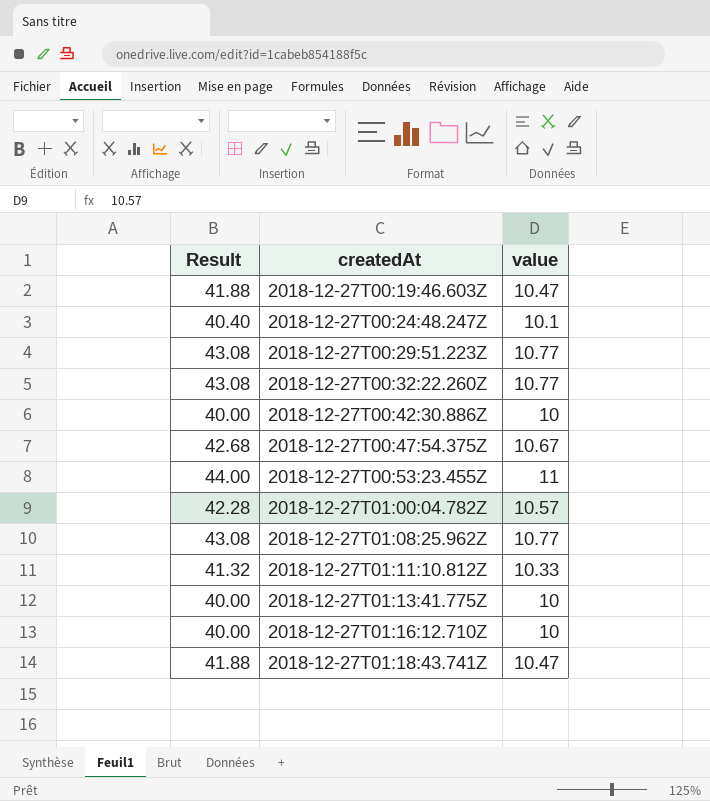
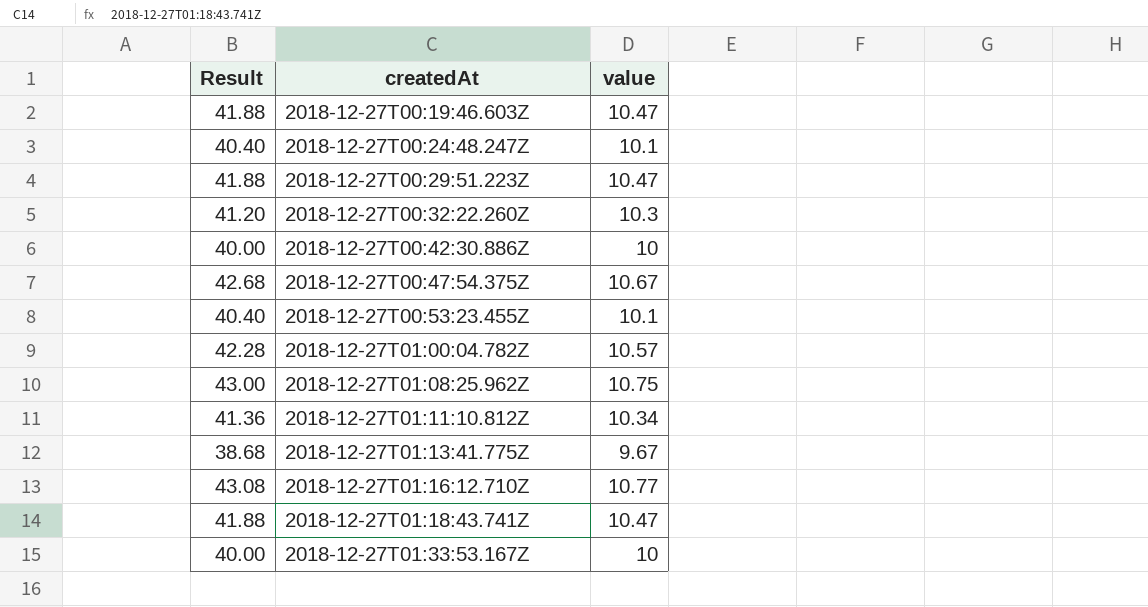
2018-12-27T00:29:51.223Z | Result: 43.08 -> 41.88
2018-12-27T00:29:51.223Z | value: 10.77 -> 10.47
2018-12-27T00:32:22.260Z | Result: 43.08 -> 41.20
2018-12-27T00:32:22.260Z | value: 10.77 -> 10.3
2018-12-27T00:53:23.455Z | Result: 44.00 -> 40.40
2018-12-27T00:53:23.455Z | value: 11 -> 10.1
2018-12-27T01:08:25.962Z | Result: 43.08 -> 43.00
2018-12-27T01:08:25.962Z | value: 10.77 -> 10.75
2018-12-27T01:11:10.812Z | Result: 41.32 -> 41.36
2018-12-27T01:11:10.812Z | value: 10.33 -> 10.34
2018-12-27T01:13:41.775Z | Result: 40.00 -> 38.68
2018-12-27T01:13:41.775Z | value: 10 -> 9.67
2018-12-27T01:16:12.710Z | Result: 40.00 -> 43.08
2018-12-27T01:16:12.710Z | value: 10 -> 10.77
row 2018-12-27T01:33:53.167Z: none -> 40.00 | 10

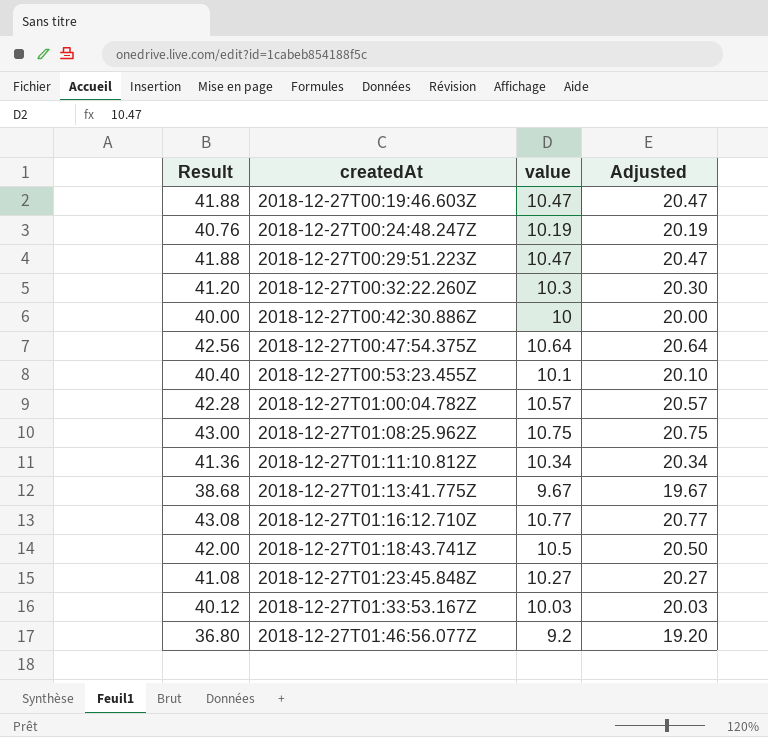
column Adjusted | formula: none -> [value] + 10
2018-12-27T00:24:48.247Z | Result: 40.40 -> 40.76
2018-12-27T00:24:48.247Z | value: 10.1 -> 10.19
2018-12-27T00:47:54.375Z | Result: 42.68 -> 42.56
2018-12-27T00:47:54.375Z | value: 10.67 -> 10.64
2018-12-27T01:18:43.741Z | Result: 41.88 -> 42.00
2018-12-27T01:18:43.741Z | value: 10.47 -> 10.5
row 2018-12-27T01:23:45.848Z: none -> 41.08 | 10.27 | 20.27
2018-12-27T01:33:53.167Z | Result: 40.00 -> 40.12
2018-12-27T01:33:53.167Z | value: 10 -> 10.03
row 2018-12-27T01:46:56.077Z: none -> 36.80 | 9.2 | 19.20

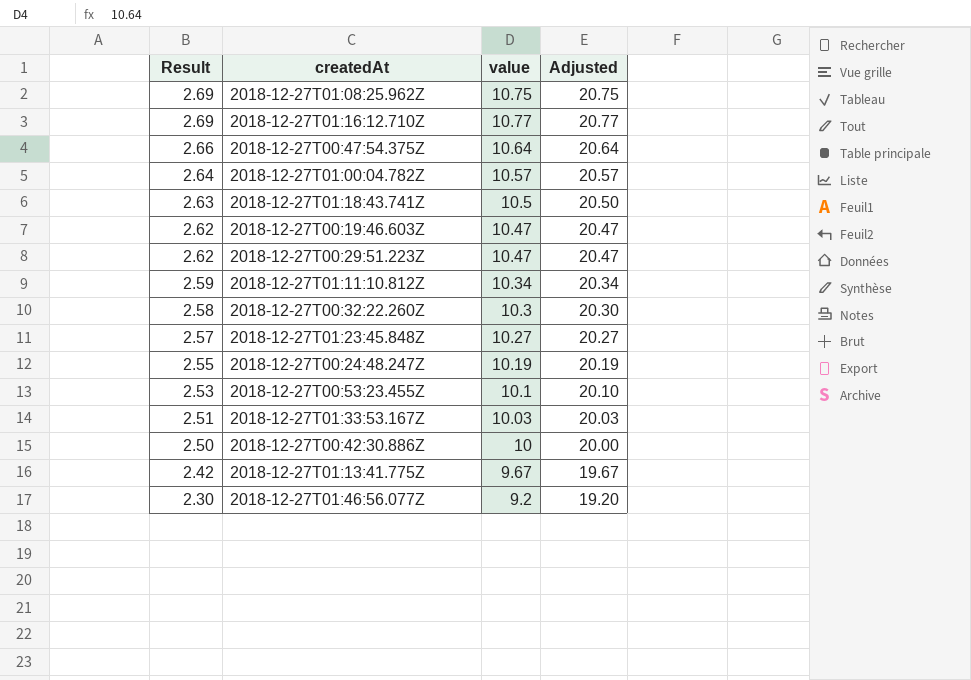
row order: createdAt ascending -> Result descending
column Result | formula: [value] * 4 -> [value] * 0.25

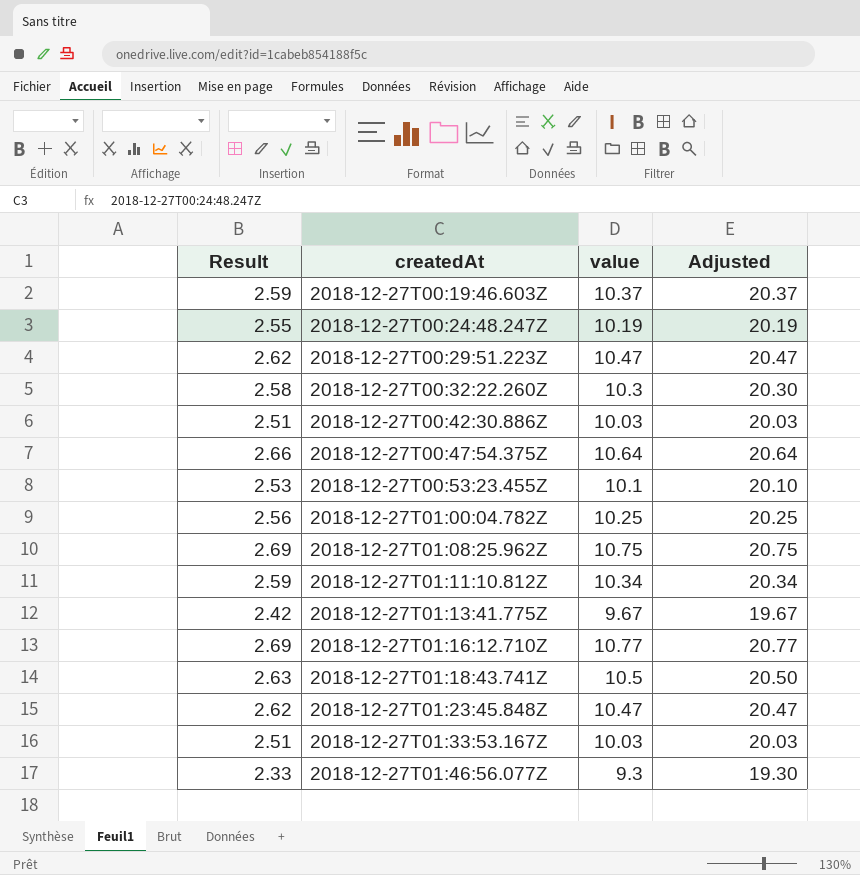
row order: Result descending -> createdAt ascending
2018-12-27T00:19:46.603Z | Result: 2.62 -> 2.59
2018-12-27T00:19:46.603Z | value: 10.47 -> 10.37
2018-12-27T00:19:46.603Z | Adjusted: 20.47 -> 20.37
2018-12-27T00:42:30.886Z | Result: 2.50 -> 2.51
2018-12-27T00:42:30.886Z | value: 10 -> 10.03
2018-12-27T00:42:30.886Z | Adjusted: 20.00 -> 20.03
2018-12-27T01:00:04.782Z | Result: 2.64 -> 2.56
2018-12-27T01:00:04.782Z | value: 10.57 -> 10.25
2018-12-27T01:00:04.782Z | Adjusted: 20.57 -> 20.25
2018-12-27T01:23:45.848Z | Result: 2.57 -> 2.62
2018-12-27T01:23:45.848Z | value: 10.27 -> 10.47
2018-12-27T01:23:45.848Z | Adjusted: 20.27 -> 20.47
2018-12-27T01:46:56.077Z | Result: 2.30 -> 2.33
2018-12-27T01:46:56.077Z | value: 9.2 -> 9.3
2018-12-27T01:46:56.077Z | Adjusted: 19.20 -> 19.30

